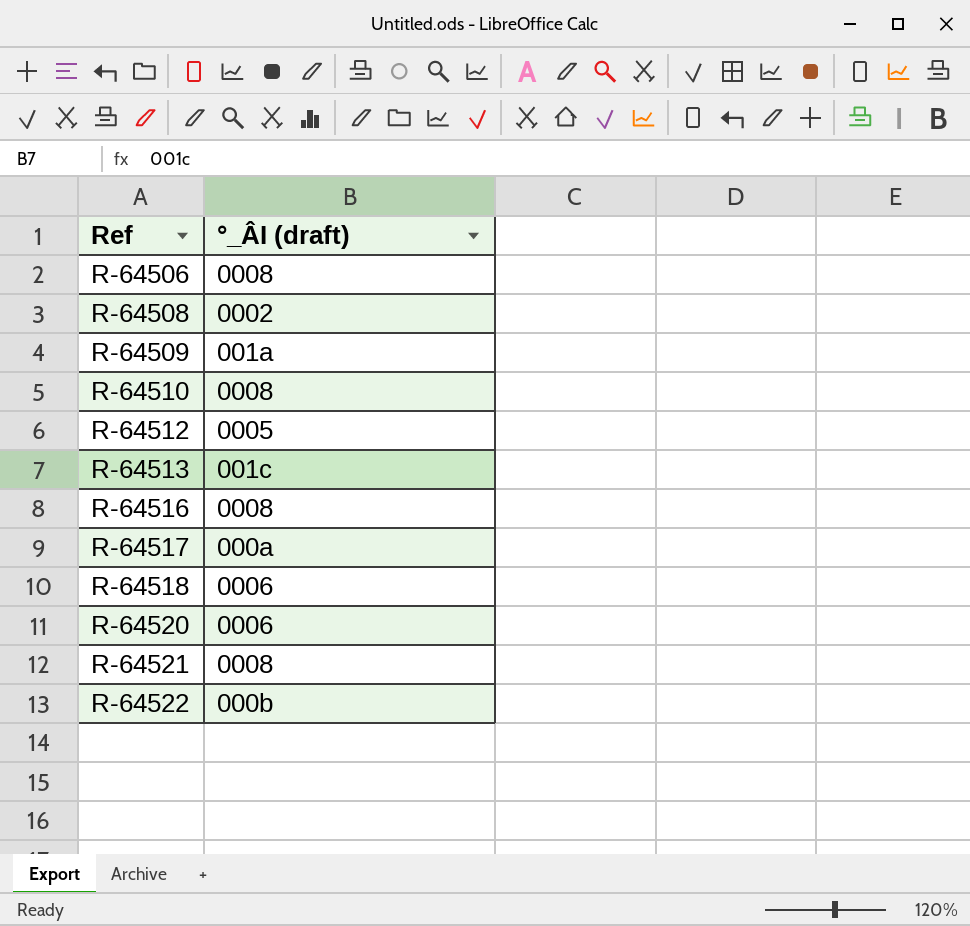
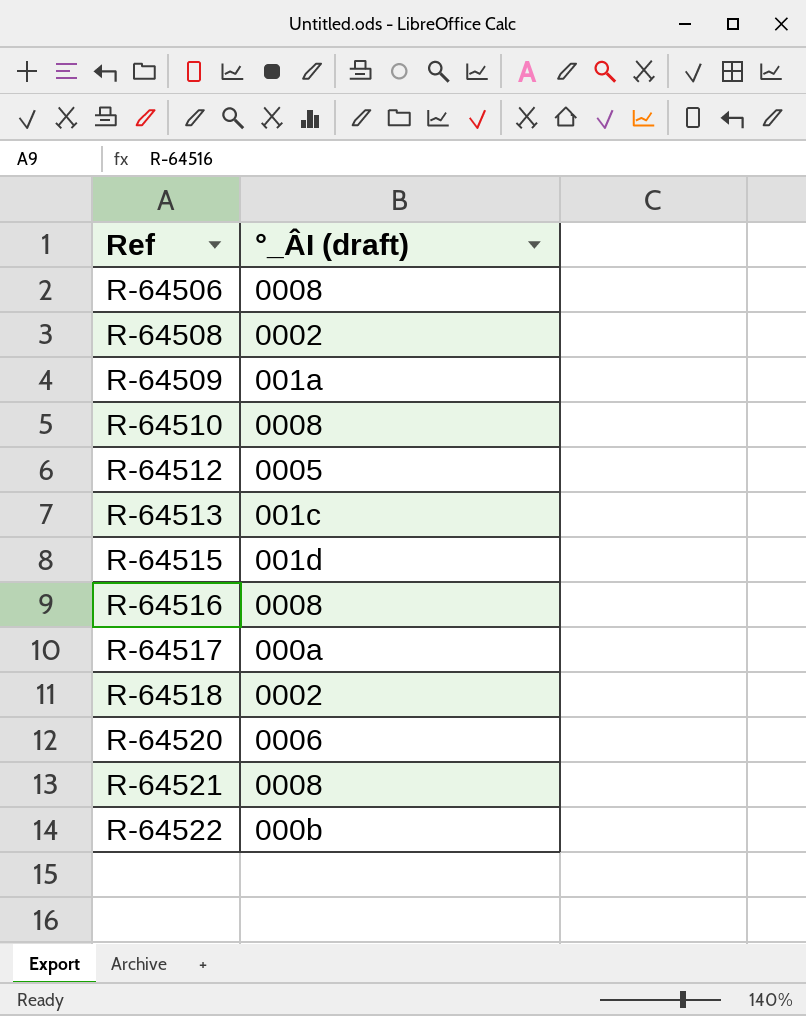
row R-64515: none -> 001d
R-64518 | °_ÂI (draft): 0006 -> 0002

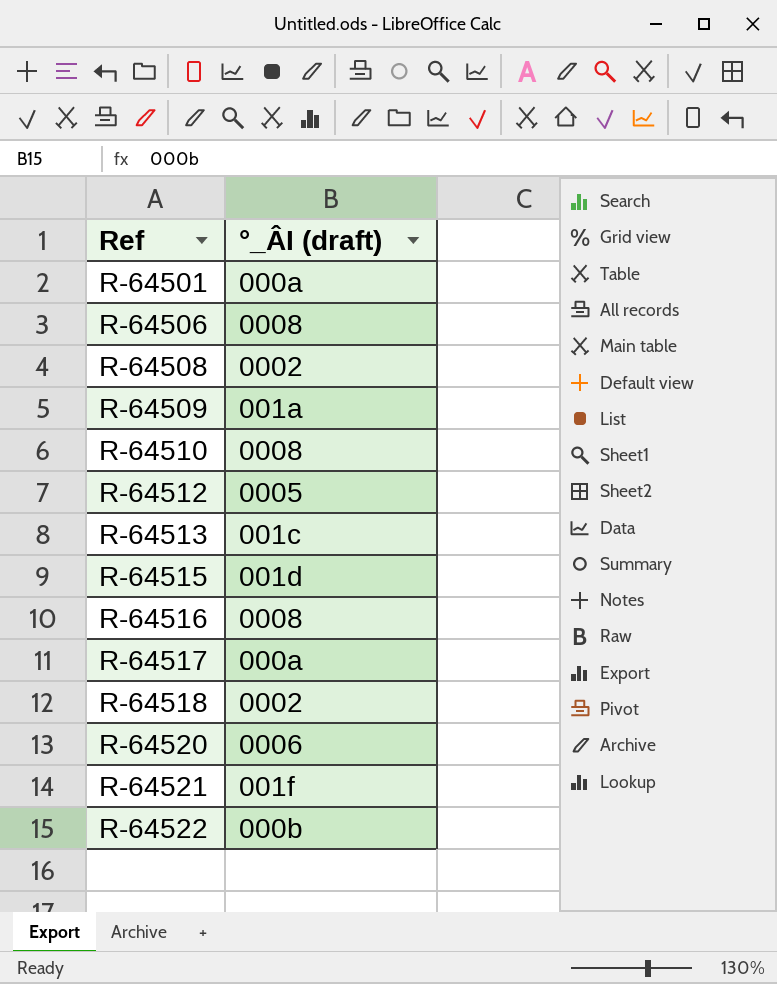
row R-64501: none -> 000a
R-64521 | °_ÂI (draft): 0008 -> 001f

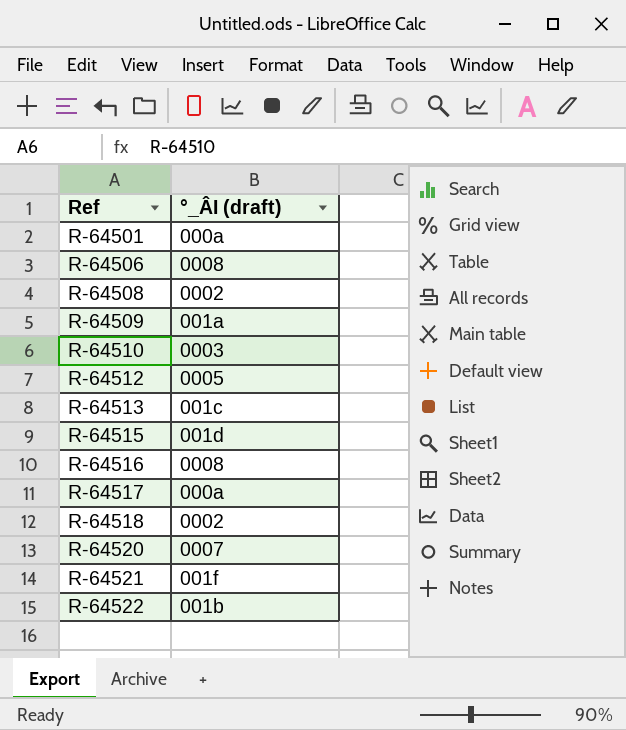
R-64510 | °_ÂI (draft): 0008 -> 0003
R-64520 | °_ÂI (draft): 0006 -> 0007
R-64522 | °_ÂI (draft): 000b -> 001b

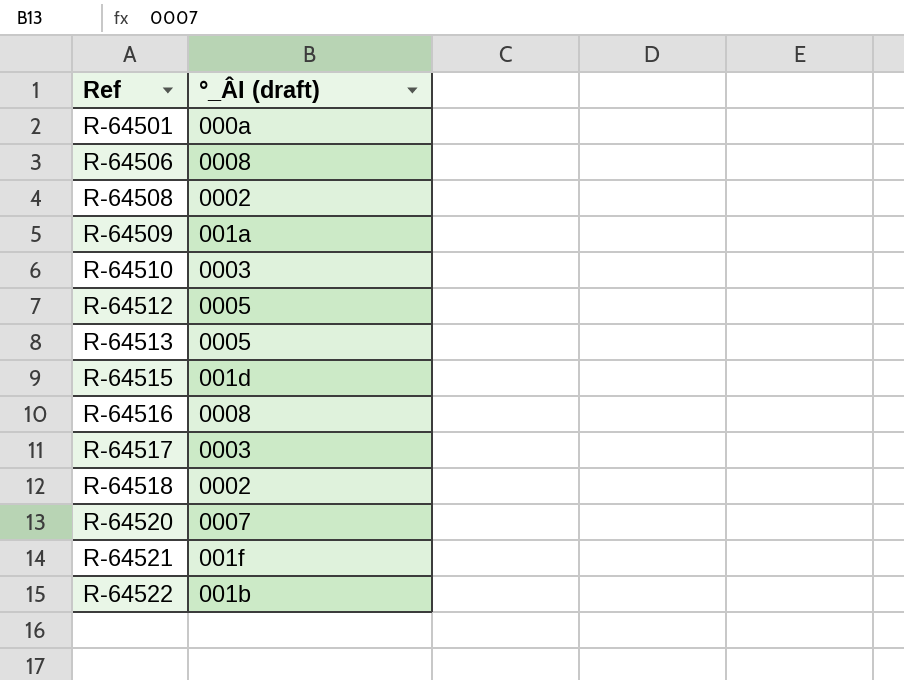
R-64513 | °_ÂI (draft): 001c -> 0005
R-64517 | °_ÂI (draft): 000a -> 0003

